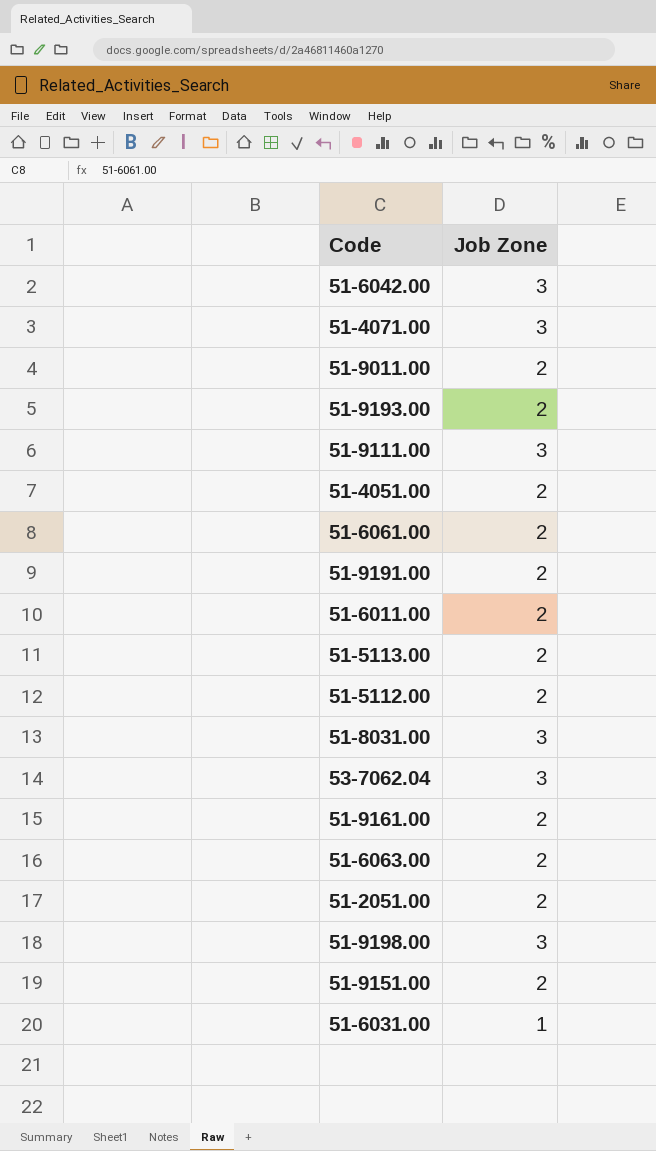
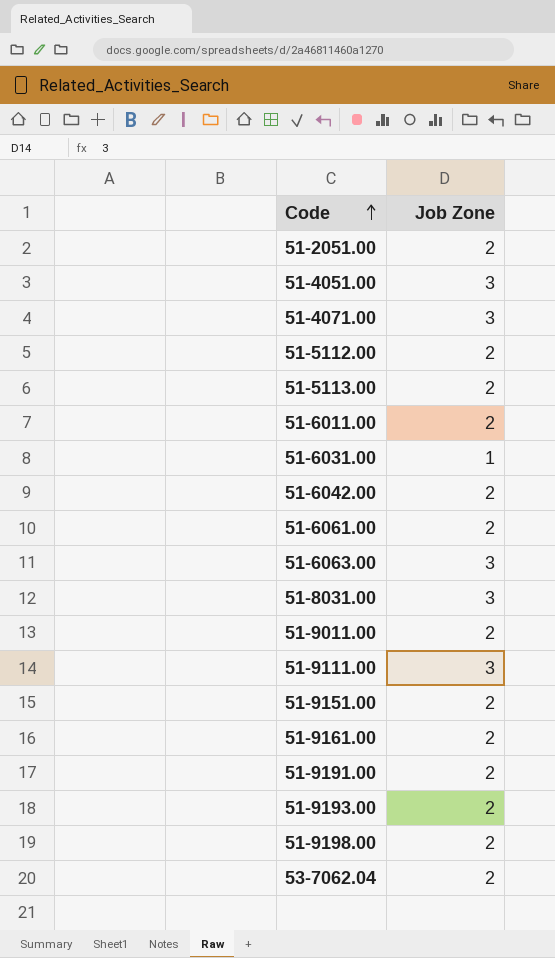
row order: none -> Code ascending
51-4051.00 | Job Zone: 2 -> 3
51-6042.00 | Job Zone: 3 -> 2
51-6063.00 | Job Zone: 2 -> 3
51-9198.00 | Job Zone: 3 -> 2
53-7062.04 | Job Zone: 3 -> 2

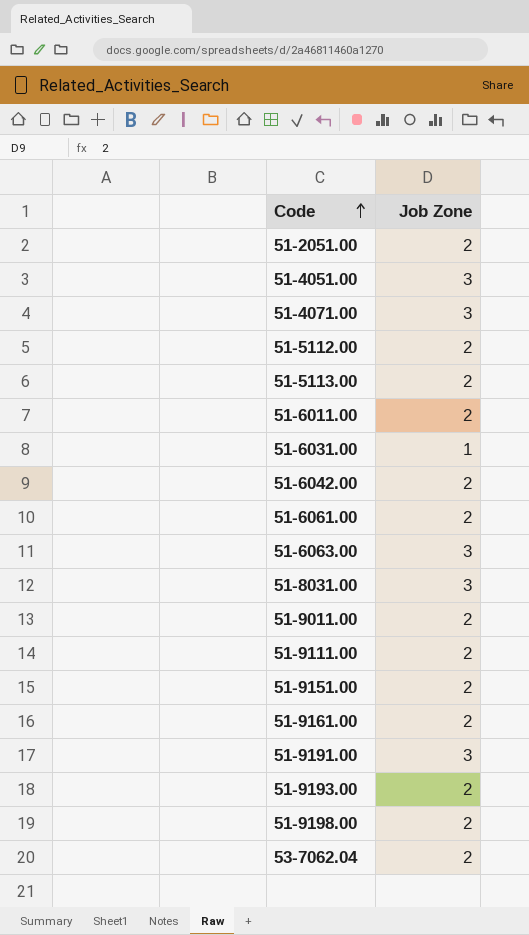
51-9111.00 | Job Zone: 3 -> 2
51-9191.00 | Job Zone: 2 -> 3

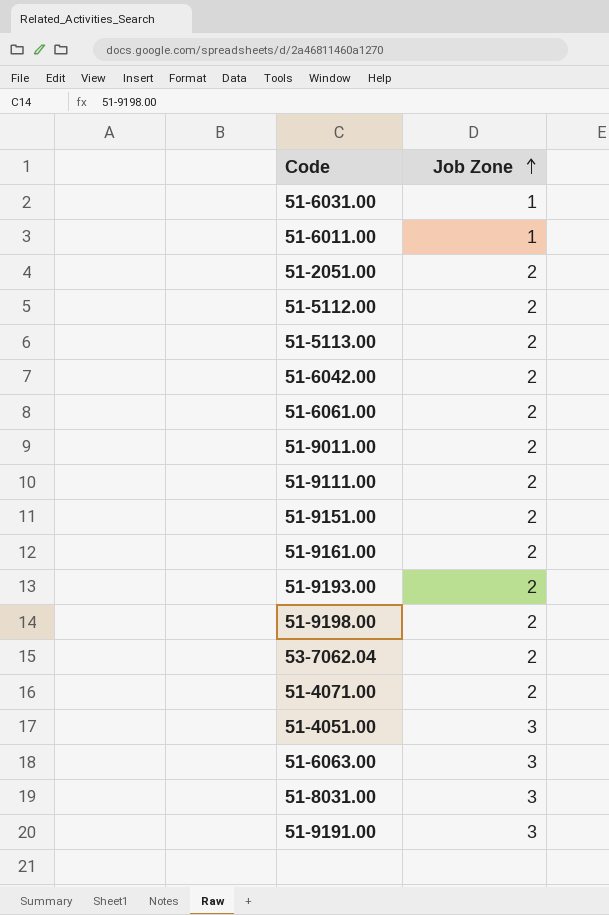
row order: Code ascending -> Job Zone ascending
51-6011.00 | Job Zone: 2 -> 1
51-4071.00 | Job Zone: 3 -> 2

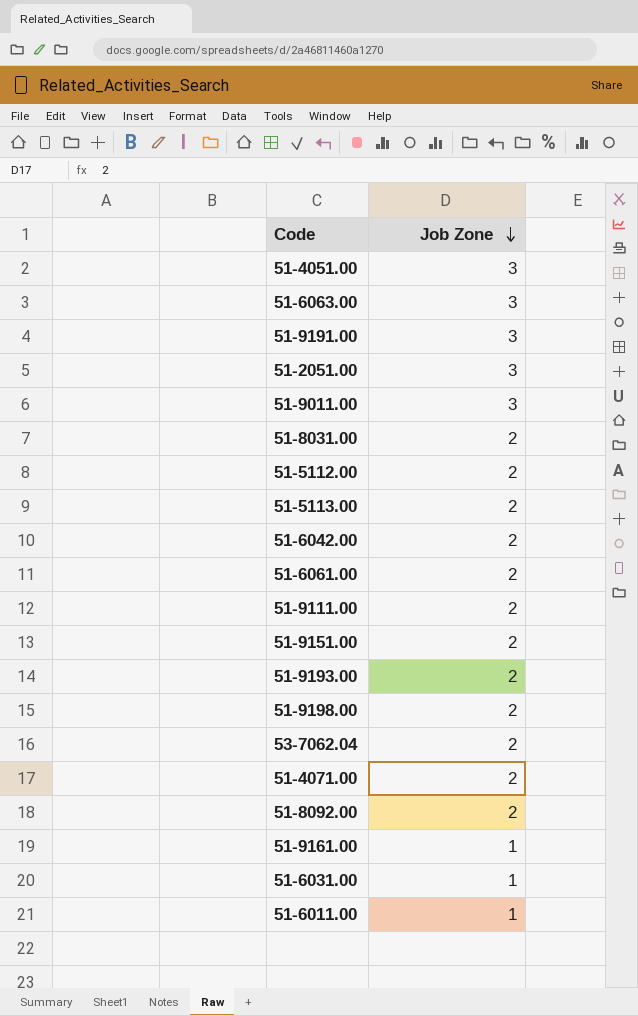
row order: Job Zone ascending -> Job Zone descending
51-2051.00 | Job Zone: 2 -> 3
51-9011.00 | Job Zone: 2 -> 3
51-8031.00 | Job Zone: 3 -> 2
row 51-8092.00: none -> 2
51-9161.00 | Job Zone: 2 -> 1

